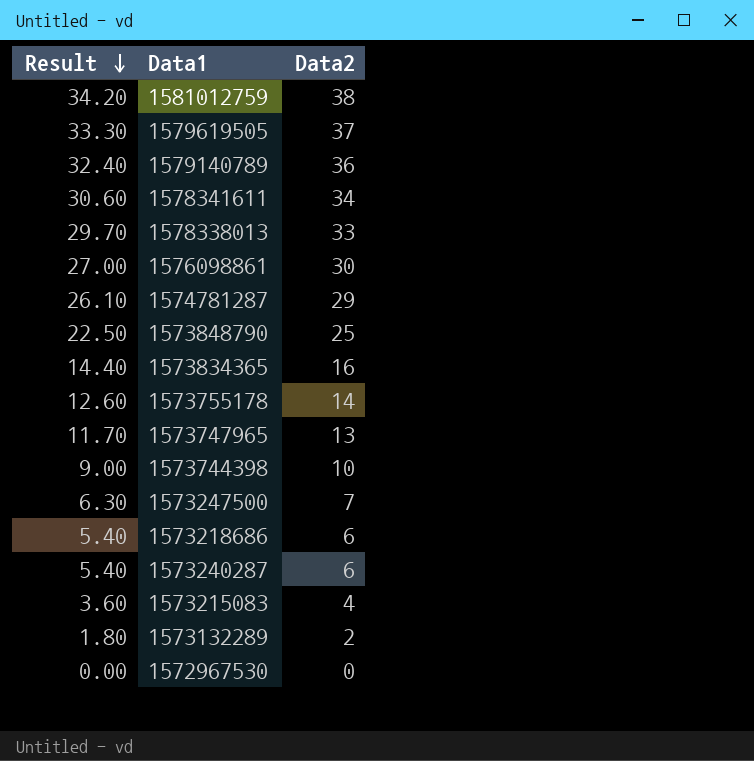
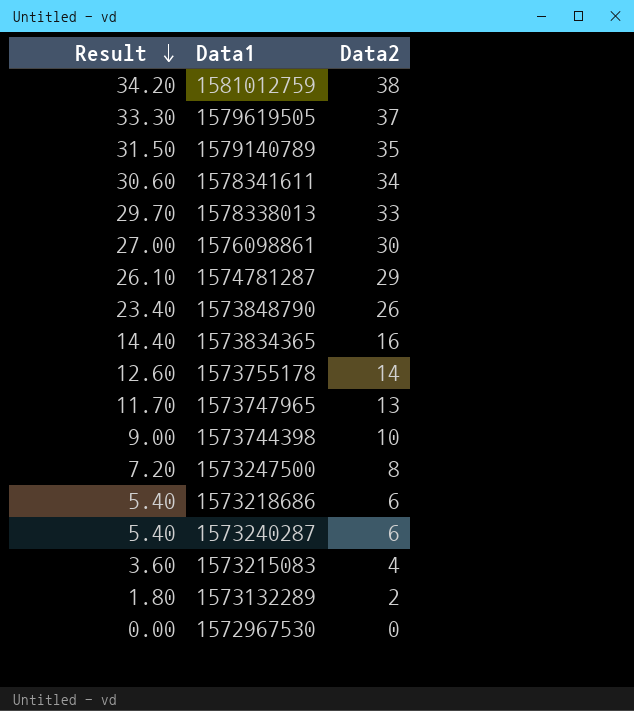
1579140789 | Result: 32.40 -> 31.50
1579140789 | Data2: 36 -> 35
1573848790 | Result: 22.50 -> 23.40
1573848790 | Data2: 25 -> 26
1573247500 | Result: 6.30 -> 7.20
1573247500 | Data2: 7 -> 8

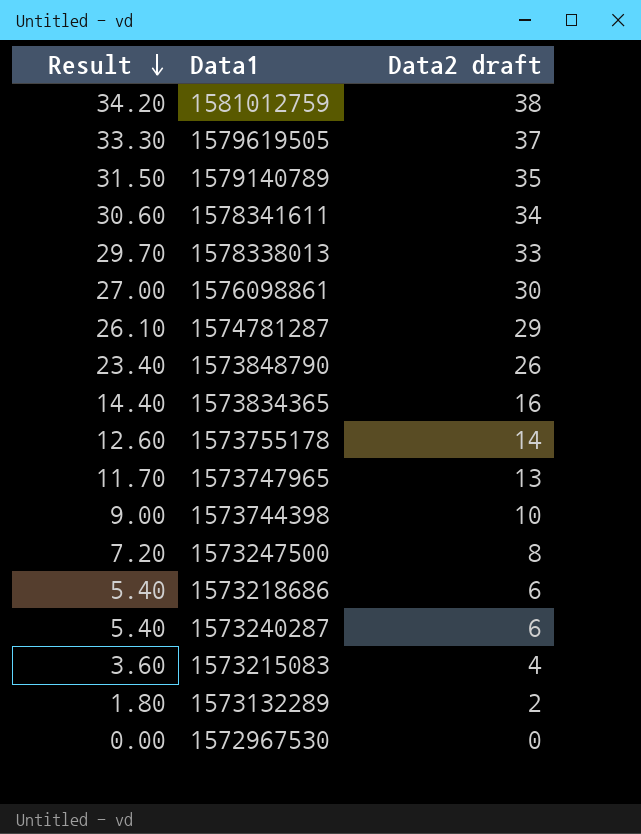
column name: Data2 -> Data2 draft

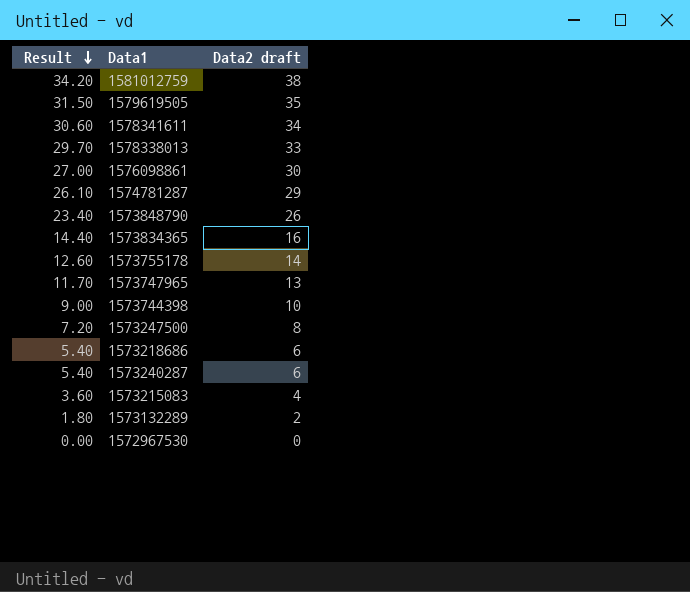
row 1579140789: 31.50 | 35 -> none
1579619505 | Result: 33.30 -> 31.50
1579619505 | Data2 draft: 37 -> 35

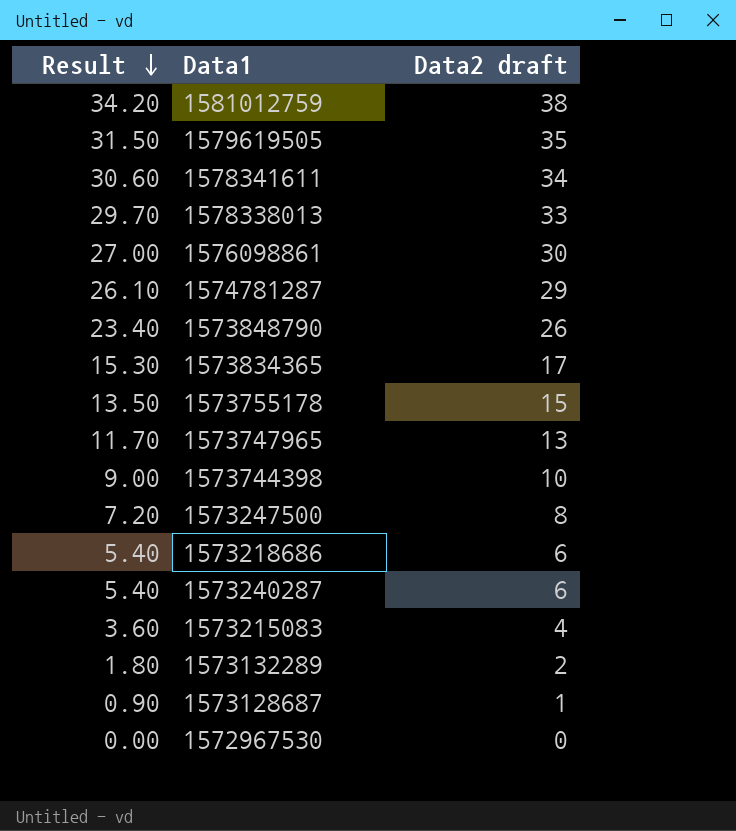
1573834365 | Result: 14.40 -> 15.30
1573834365 | Data2 draft: 16 -> 17
1573755178 | Result: 12.60 -> 13.50
1573755178 | Data2 draft: 14 -> 15
row 1573128687: none -> 0.90 | 1

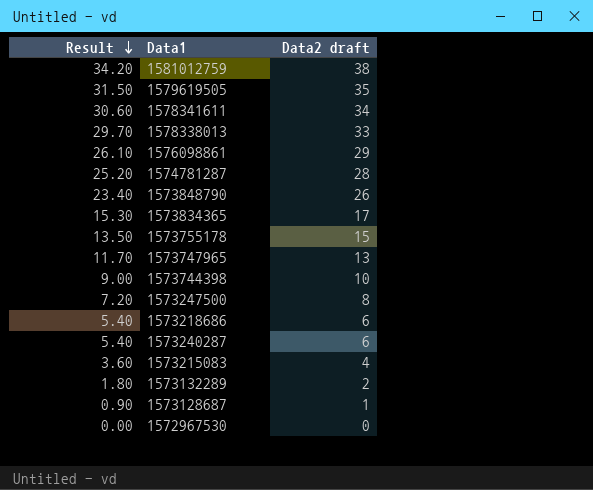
1576098861 | Result: 27.00 -> 26.10
1576098861 | Data2 draft: 30 -> 29
1574781287 | Result: 26.10 -> 25.20
1574781287 | Data2 draft: 29 -> 28

